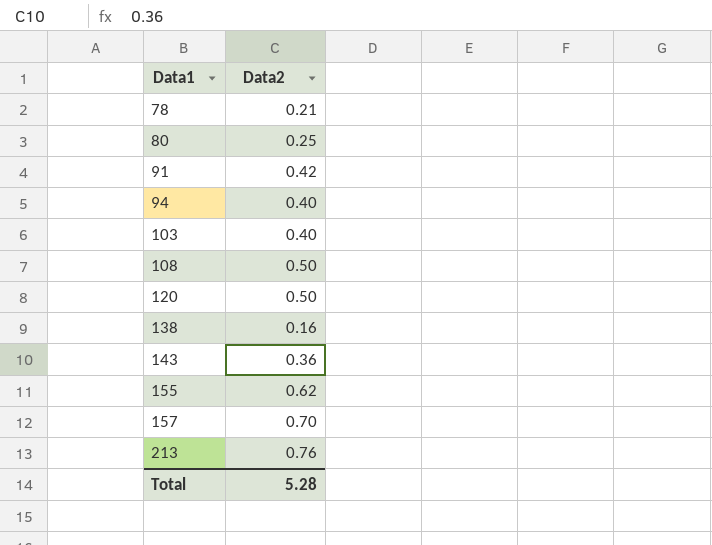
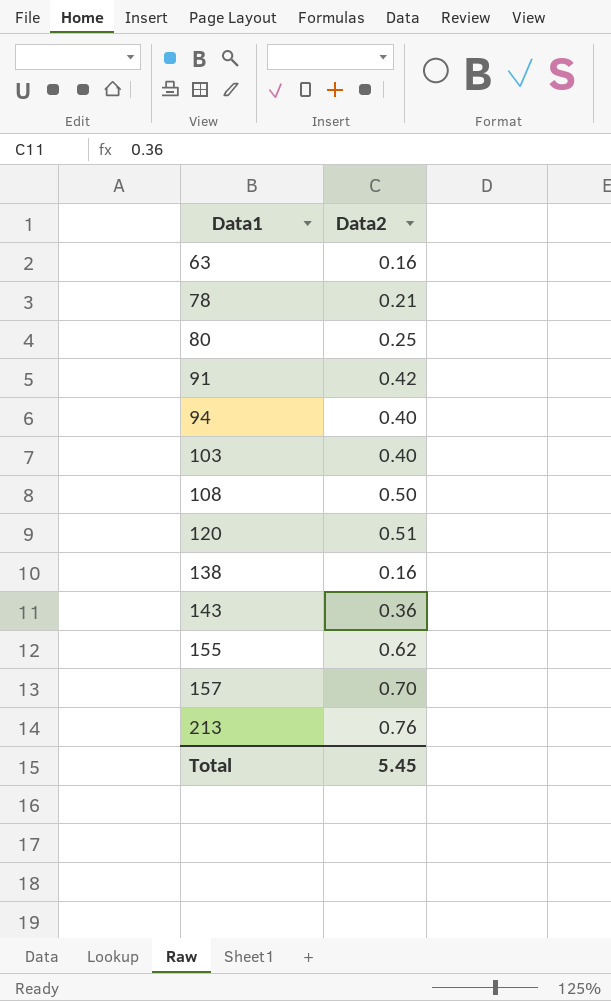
row 63: none -> 0.16
120 | Data2: 0.50 -> 0.51
Total | Data2: 5.28 -> 5.45

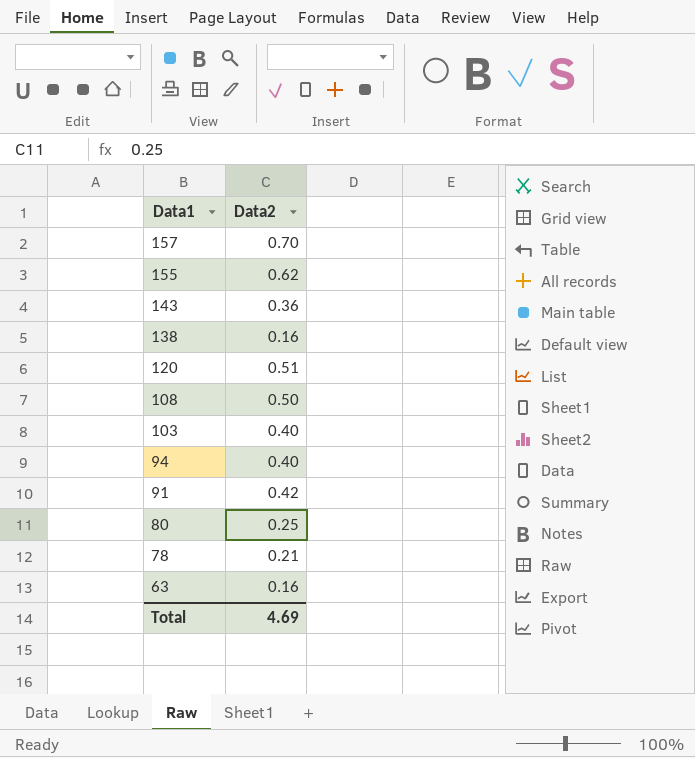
row order: Data1 ascending -> Data1 descending
row 213: 0.76 -> none
Total | Data2: 5.45 -> 4.69

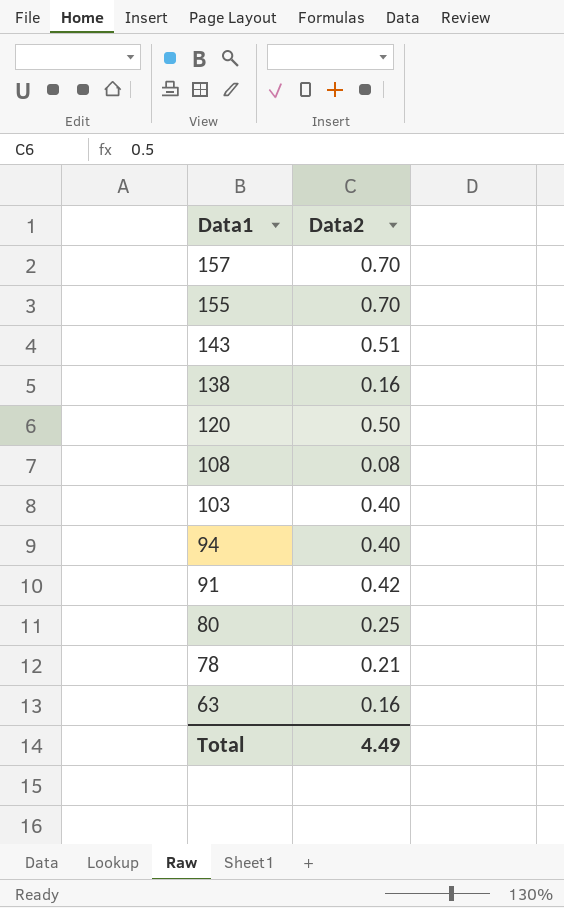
155 | Data2: 0.62 -> 0.70
143 | Data2: 0.36 -> 0.51
120 | Data2: 0.51 -> 0.50
108 | Data2: 0.50 -> 0.08
Total | Data2: 4.69 -> 4.49

